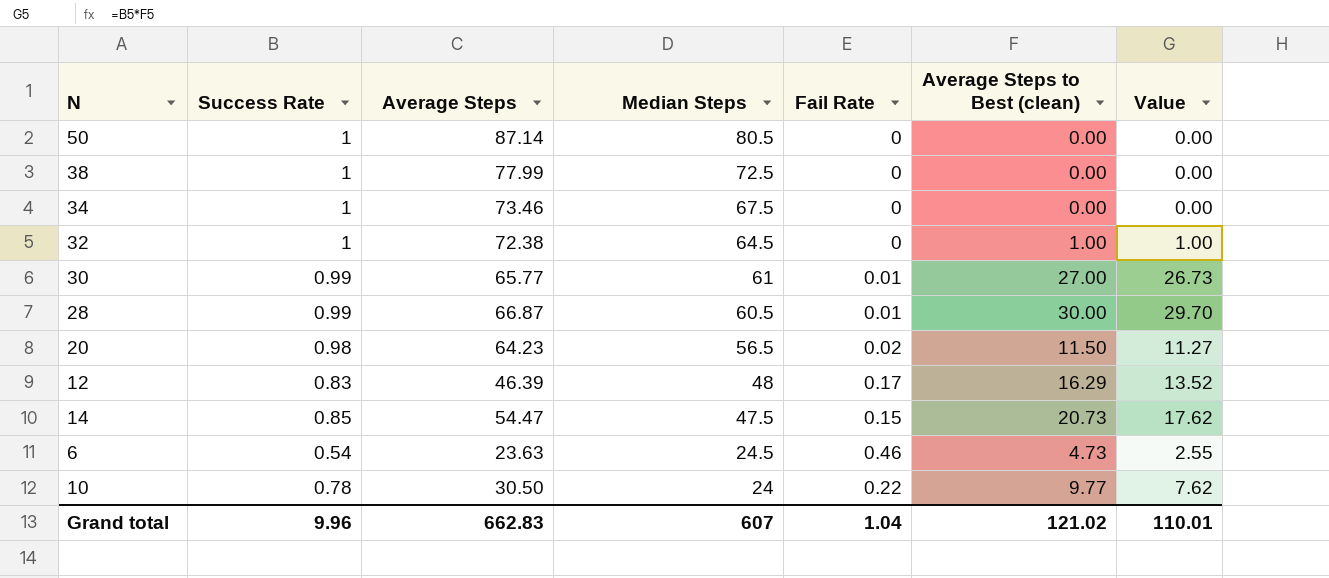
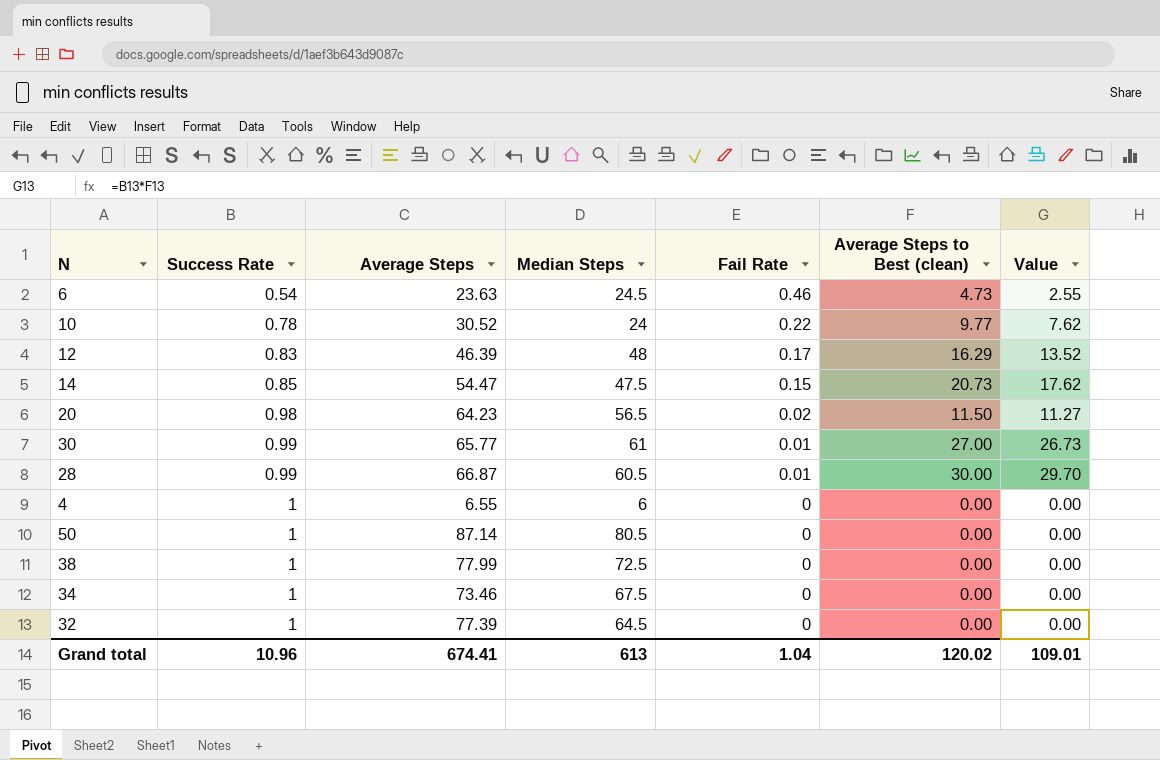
row order: Median Steps descending -> Success Rate ascending
10 | Average Steps: 30.50 -> 30.52
row 4: none -> 1 | 6.55 | 6 | 0 | 0.00 | 0.00
32 | Average Steps: 72.38 -> 77.39
32 | Average Steps to Best (clean): 1.00 -> 0.00
32 | Value: 1.00 -> 0.00
Grand total | Success Rate: 9.96 -> 10.96
Grand total | Average Steps: 662.83 -> 674.41
Grand total | Median Steps: 607 -> 613
Grand total | Average Steps to Best (clean): 121.02 -> 120.02
Grand total | Value: 110.01 -> 109.01

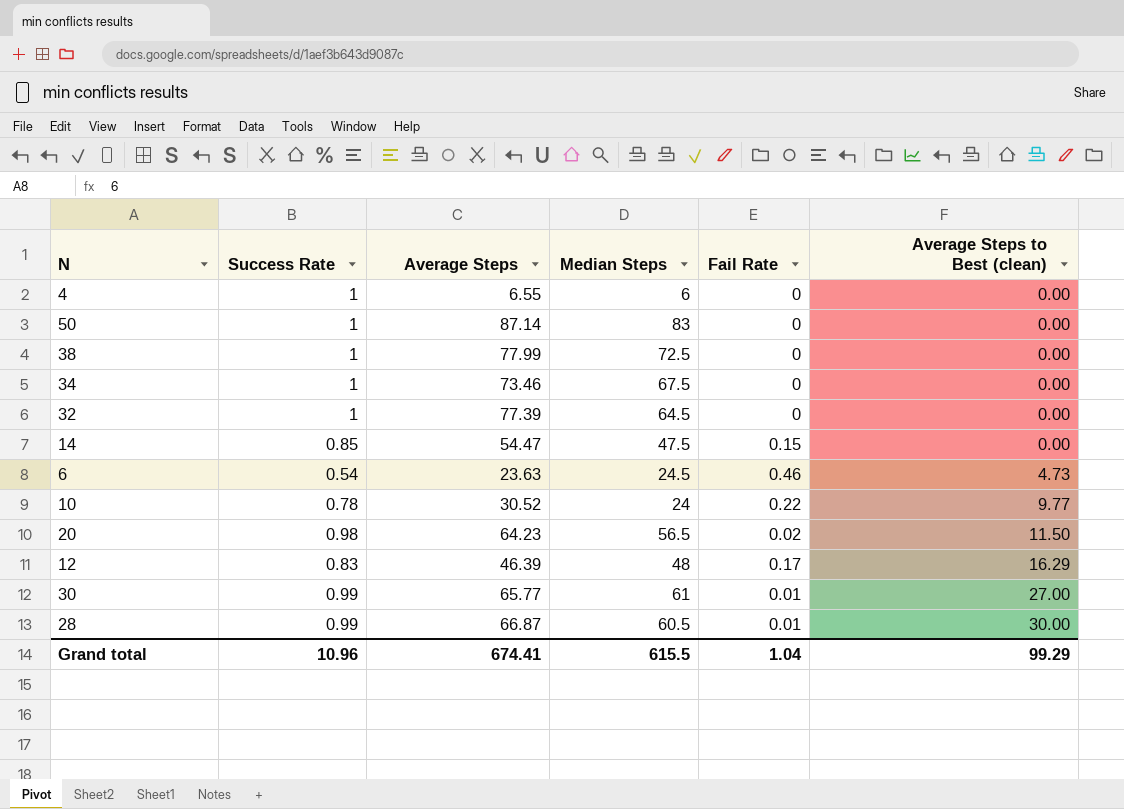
row order: Success Rate ascending -> Average Steps to Best (clean) ascending
column Value | formula: [Success Rate] * [Average Steps to Best (clean)] -> none
50 | Median Steps: 80.5 -> 83
14 | Average Steps to Best (clean): 20.73 -> 0.00
Grand total | Median Steps: 613 -> 615.5
Grand total | Average Steps to Best (clean): 120.02 -> 99.29

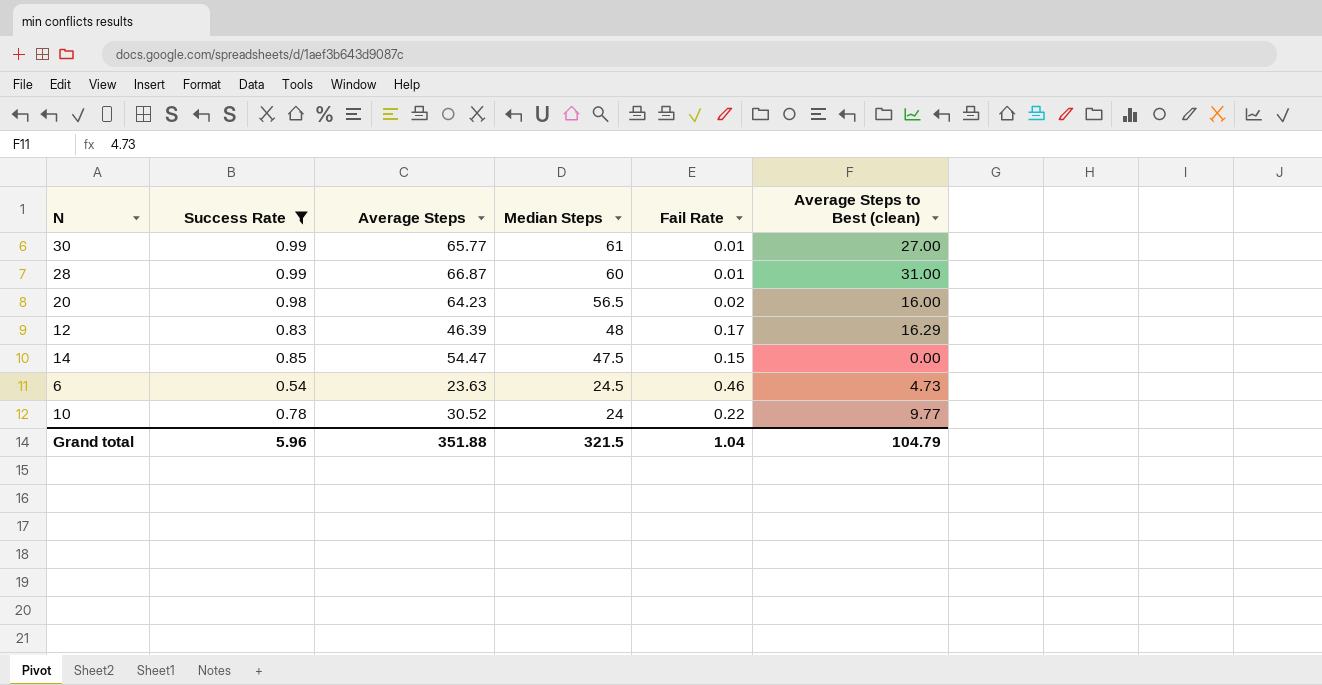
filter: none -> Success Rate != 1
row order: Average Steps to Best (clean) ascending -> Median Steps descending
28 | Median Steps: 60.5 -> 60
28 | Average Steps to Best (clean): 30.00 -> 31.00
20 | Average Steps to Best (clean): 11.50 -> 16.00
Grand total | Success Rate: 10.96 -> 5.96
Grand total | Average Steps: 674.41 -> 351.88
Grand total | Median Steps: 615.5 -> 321.5
Grand total | Average Steps to Best (clean): 99.29 -> 104.79

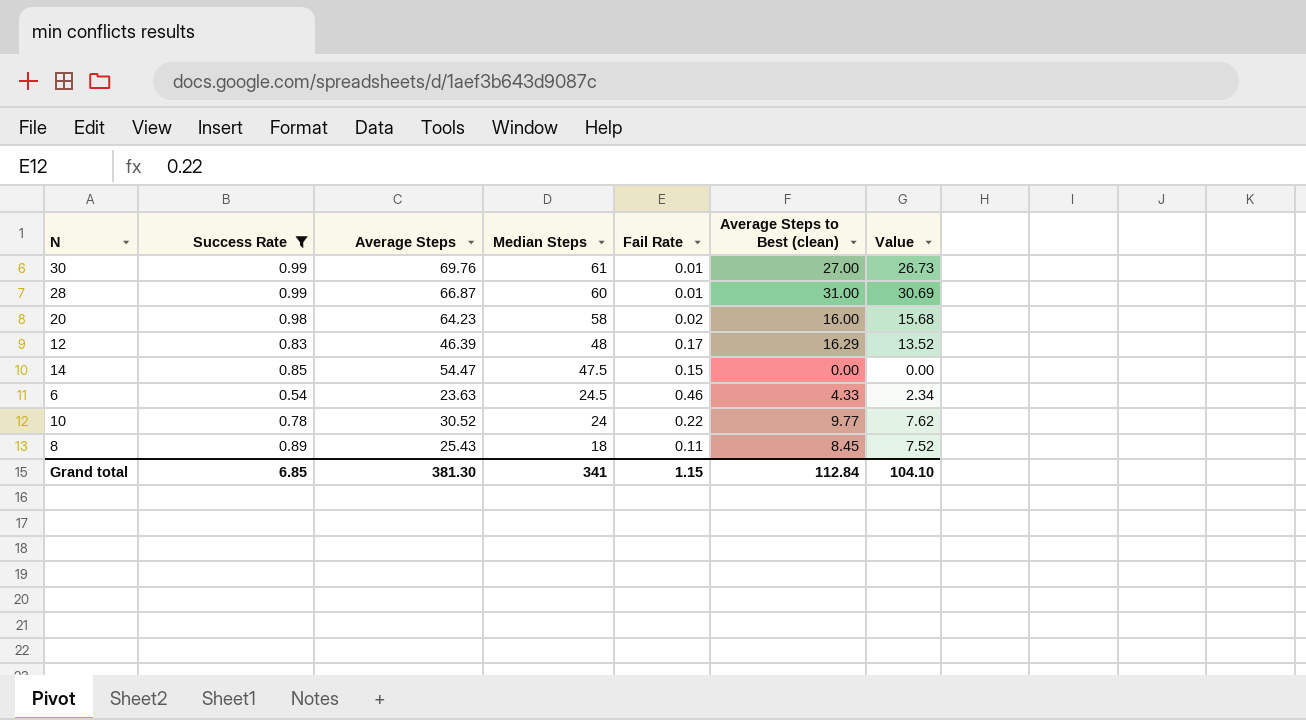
column Value | formula: none -> [Success Rate] * [Average Steps to Best (clean)]
30 | Average Steps: 65.77 -> 69.76
20 | Median Steps: 56.5 -> 58
6 | Average Steps to Best (clean): 4.73 -> 4.33
row 8: none -> 0.89 | 25.43 | 18 | 0.11 | 8.45 | 7.52
Grand total | Success Rate: 5.96 -> 6.85
Grand total | Average Steps: 351.88 -> 381.30
Grand total | Median Steps: 321.5 -> 341
Grand total | Fail Rate: 1.04 -> 1.15
Grand total | Average Steps to Best (clean): 104.79 -> 112.84

